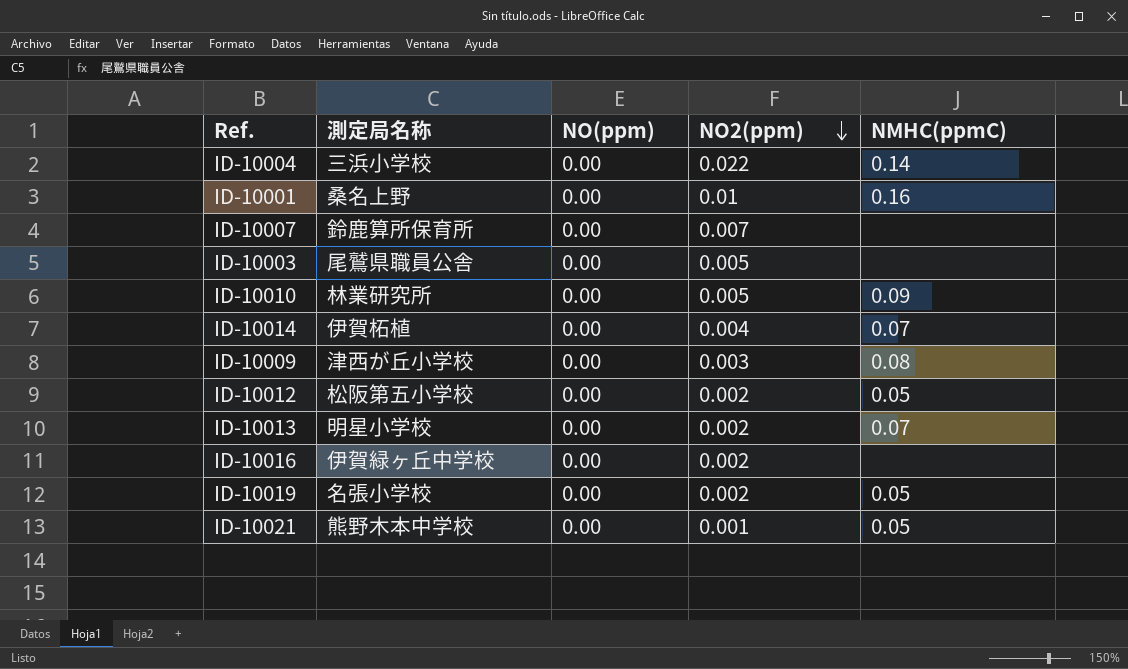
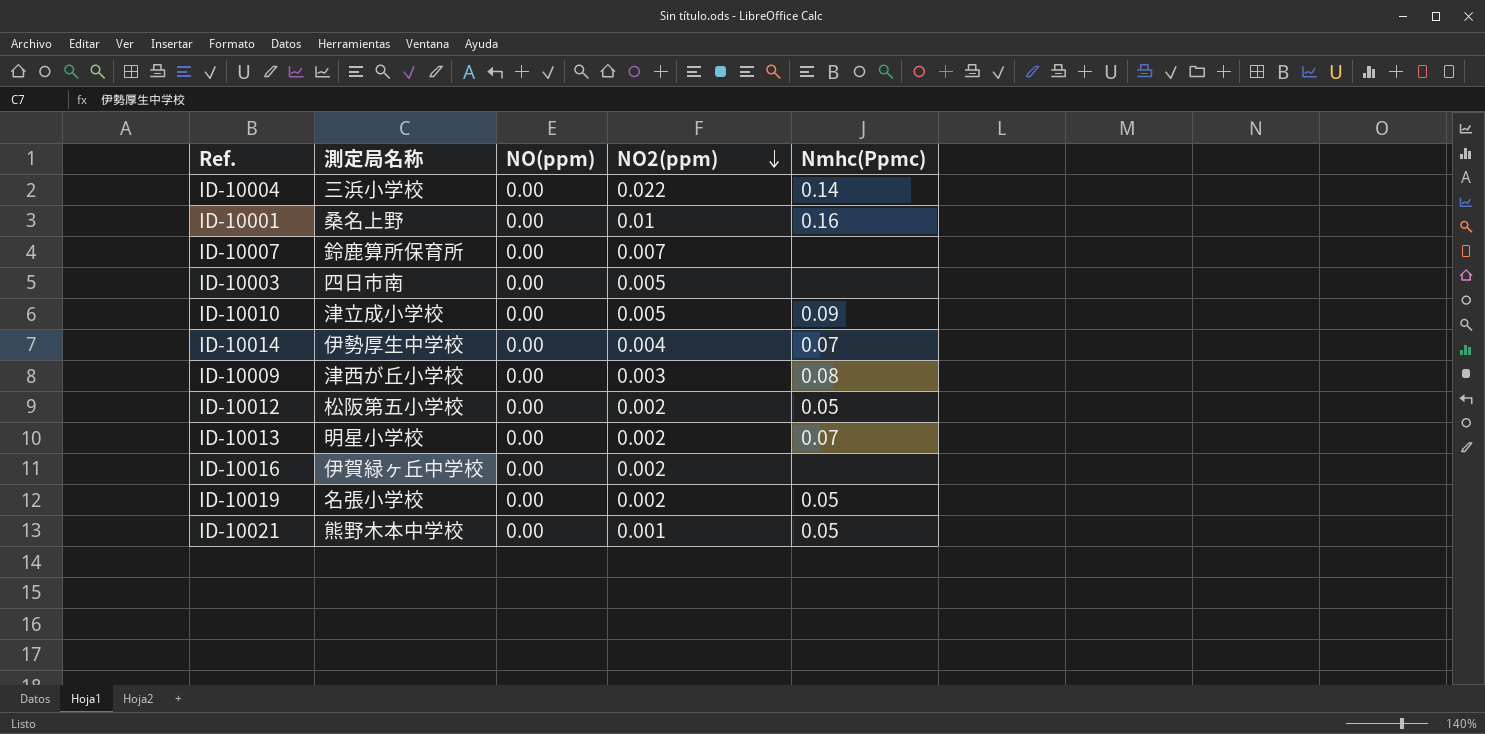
column name: NMHC(ppmC) -> Nmhc(Ppmc)
ID-10003 | 測定局名称: 尾鷲県職員公舎 -> 四日市南
ID-10010 | 測定局名称: 林業研究所 -> 津立成小学校
ID-10014 | 測定局名称: 伊賀柘植 -> 伊勢厚生中学校

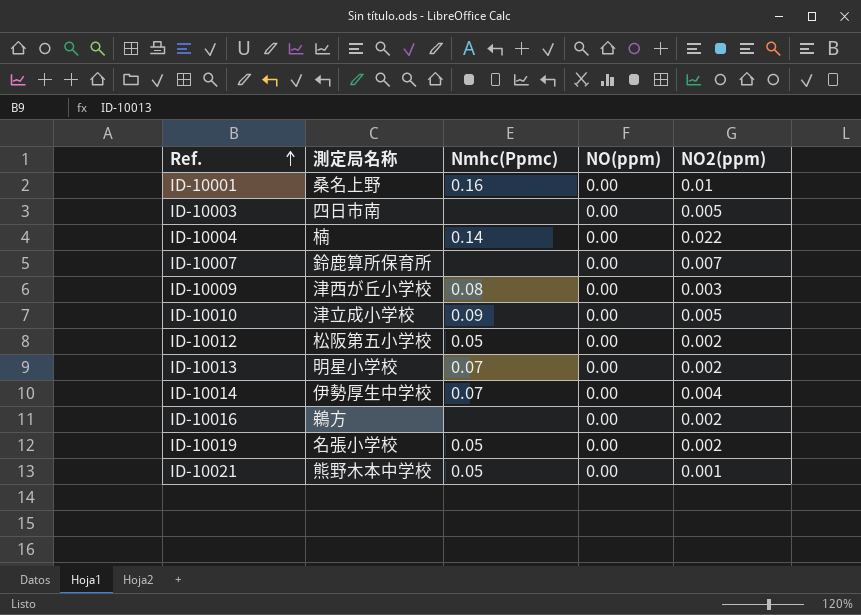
row order: NO2(ppm) descending -> Ref. ascending
column Nmhc(Ppmc) | position: 5 -> 3
ID-10004 | 測定局名称: 三浜小学校 -> 楠
ID-10016 | 測定局名称: 伊賀緑ヶ丘中学校 -> 鵜方

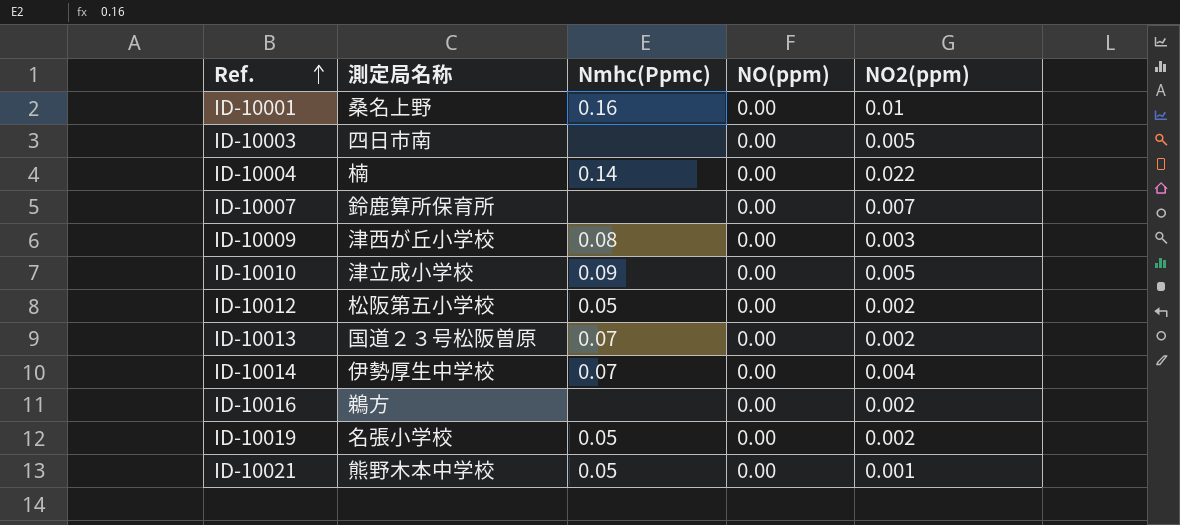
ID-10013 | 測定局名称: 明星小学校 -> 国道２３号松阪曽原

